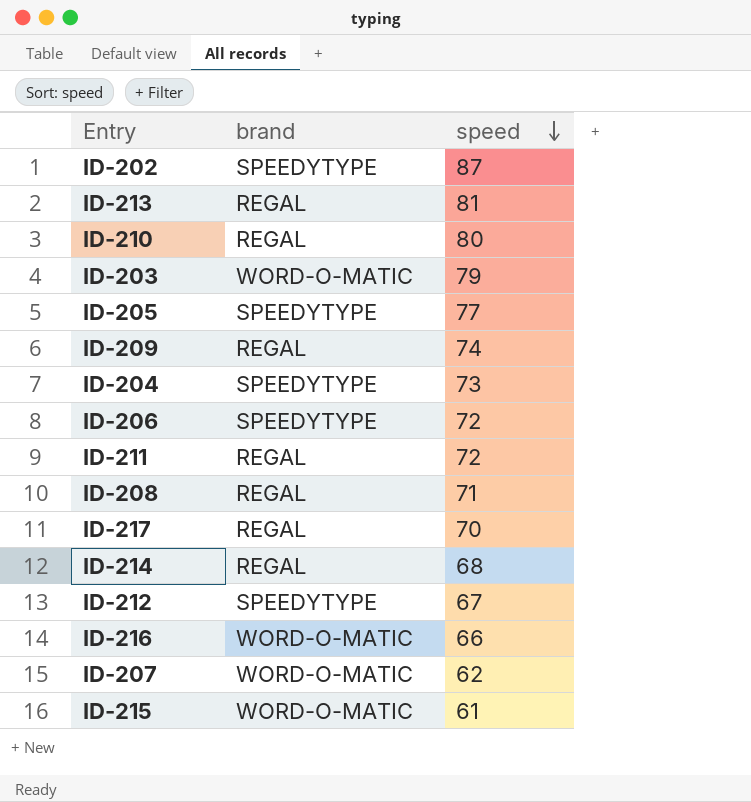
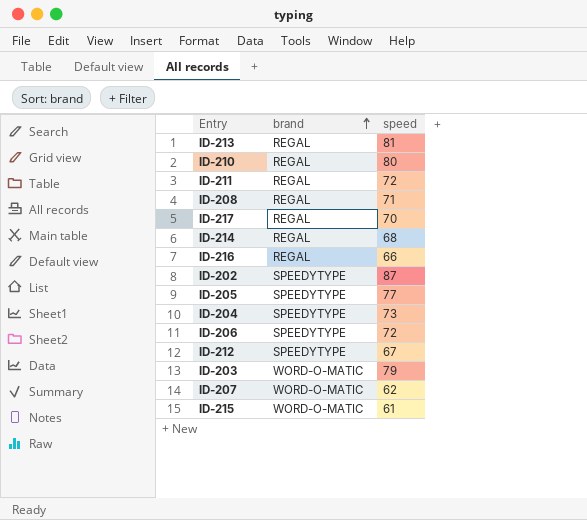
row order: speed descending -> brand ascending
row ID-209: REGAL | 74 -> none
ID-216 | brand: WORD-O-MATIC -> REGAL

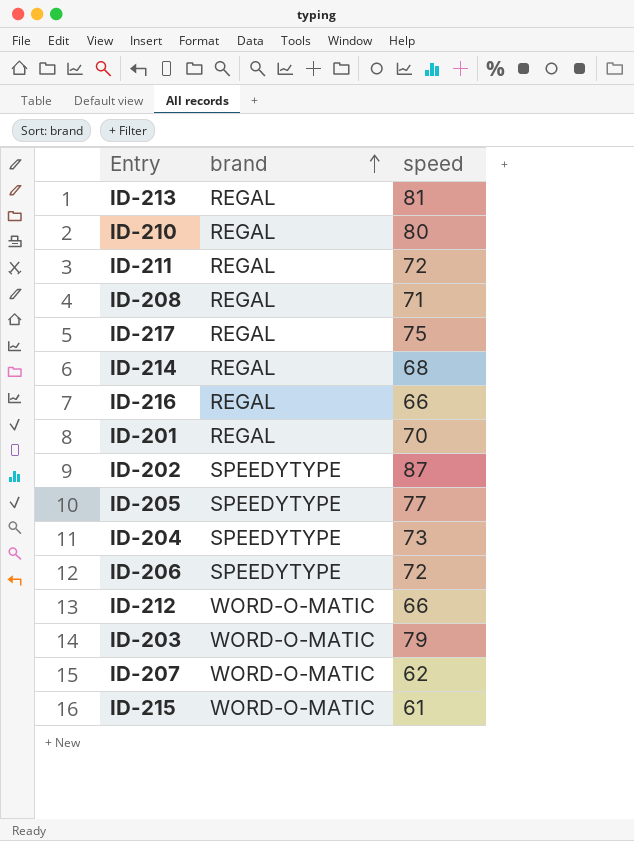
ID-217 | speed: 70 -> 75
row ID-201: none -> REGAL | 70
ID-212 | brand: SPEEDYTYPE -> WORD-O-MATIC
ID-212 | speed: 67 -> 66

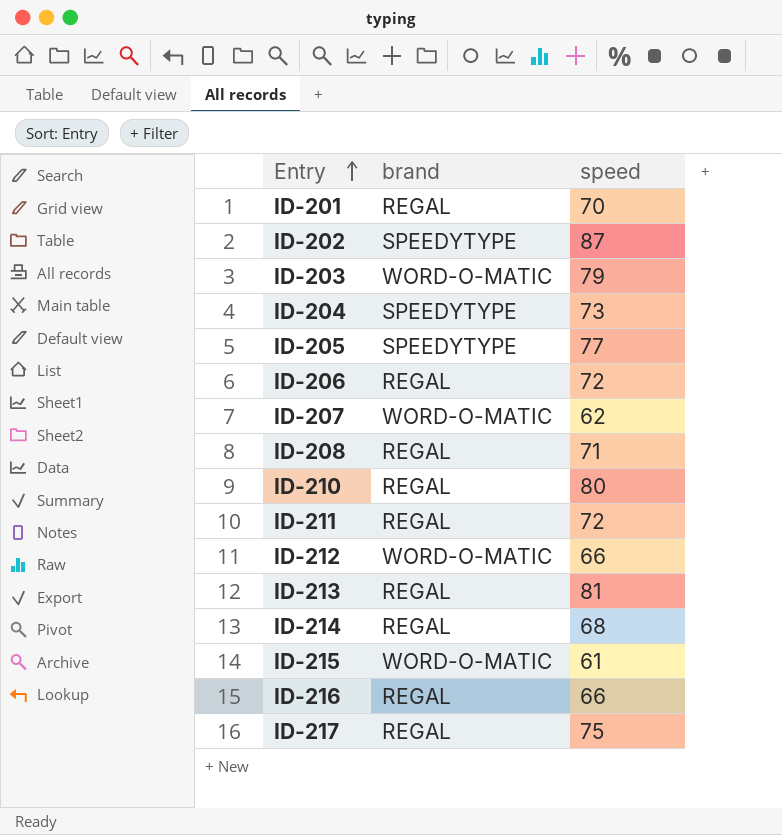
row order: brand ascending -> Entry ascending
ID-206 | brand: SPEEDYTYPE -> REGAL

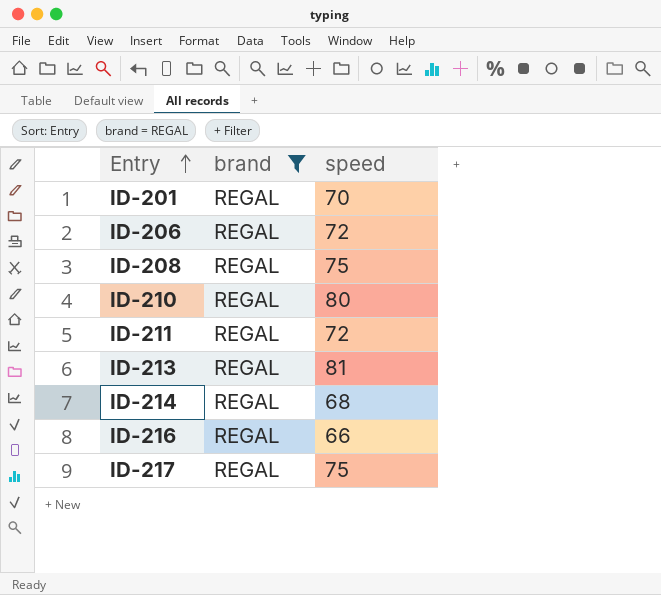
filter: none -> brand = REGAL
ID-208 | speed: 71 -> 75

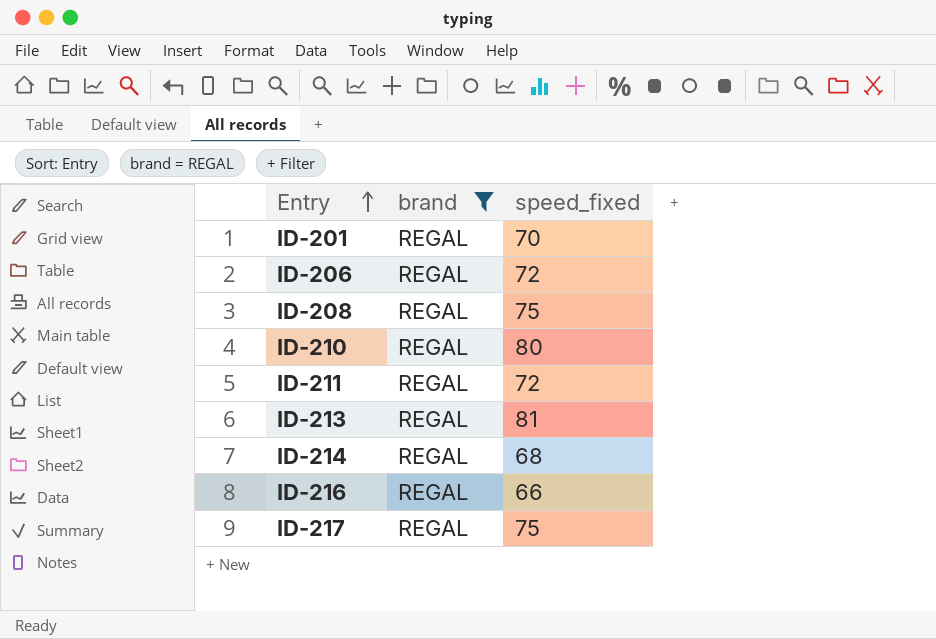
column name: speed -> speed_fixed

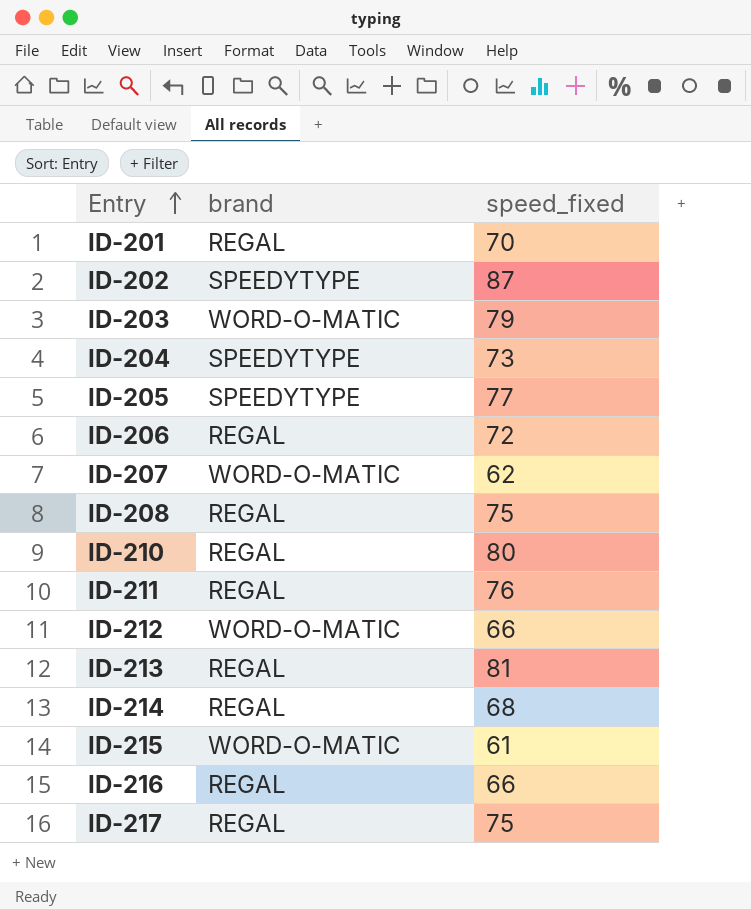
filter: brand = REGAL -> none
ID-211 | speed_fixed: 72 -> 76

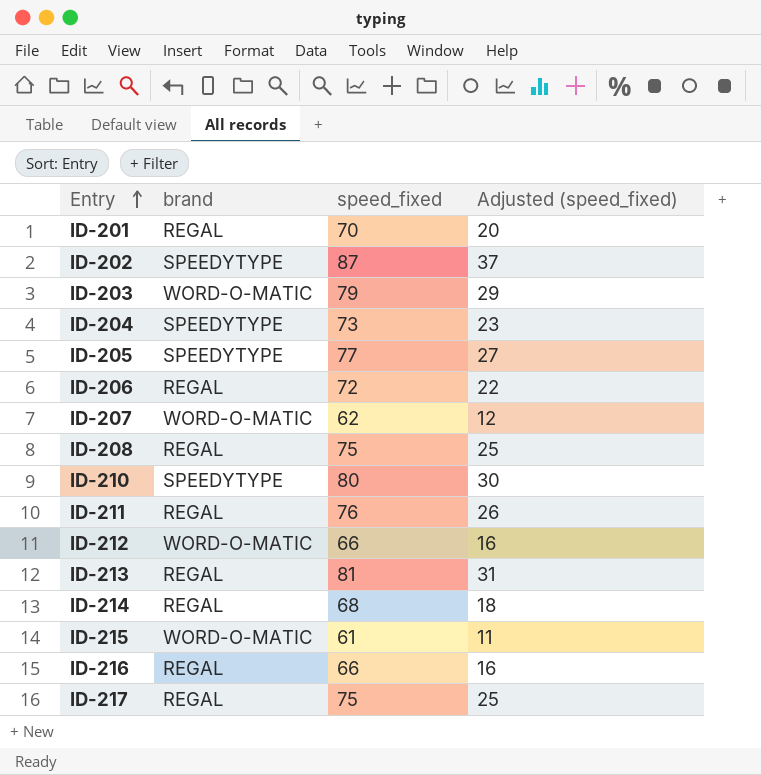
column Adjusted (speed_fixed) | formula: none -> [speed_fixed] - 50
ID-210 | brand: REGAL -> SPEEDYTYPE

